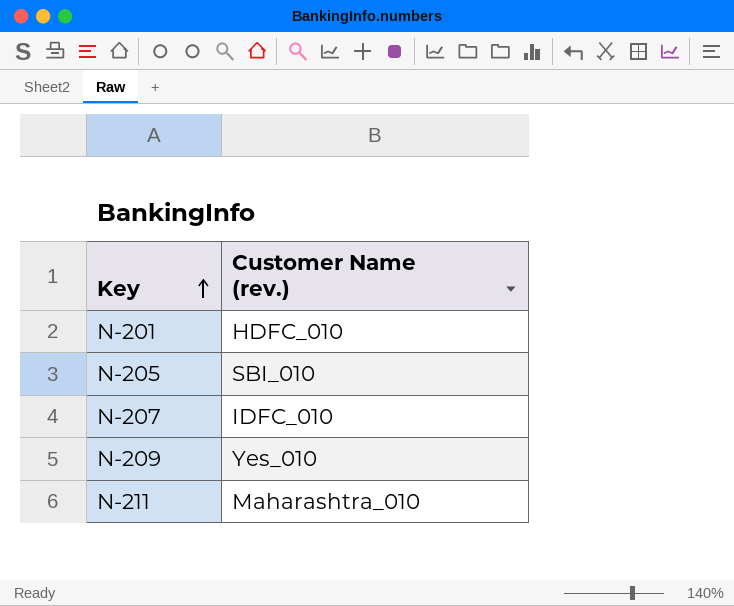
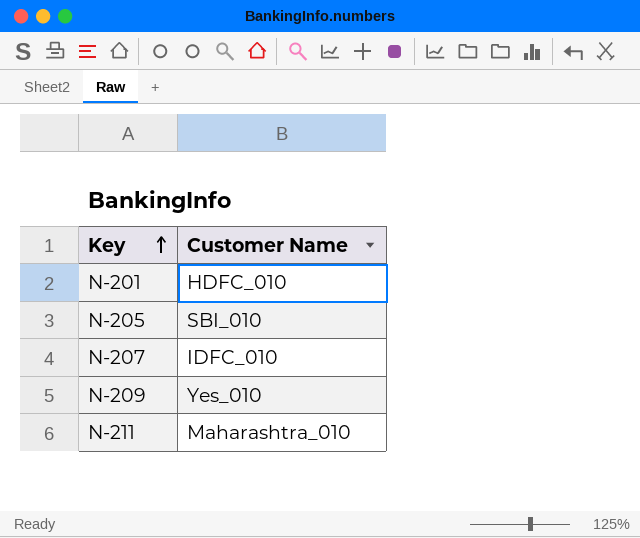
column name: Customer Name (rev.) -> Customer Name

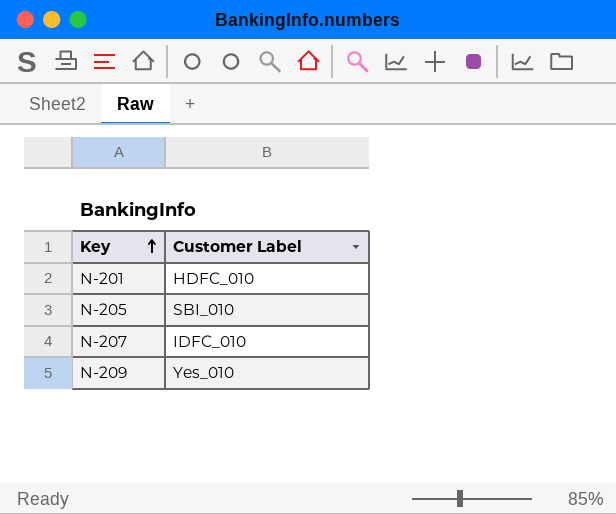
column name: Customer Name -> Customer Label
row N-211: Maharashtra_010 -> none

